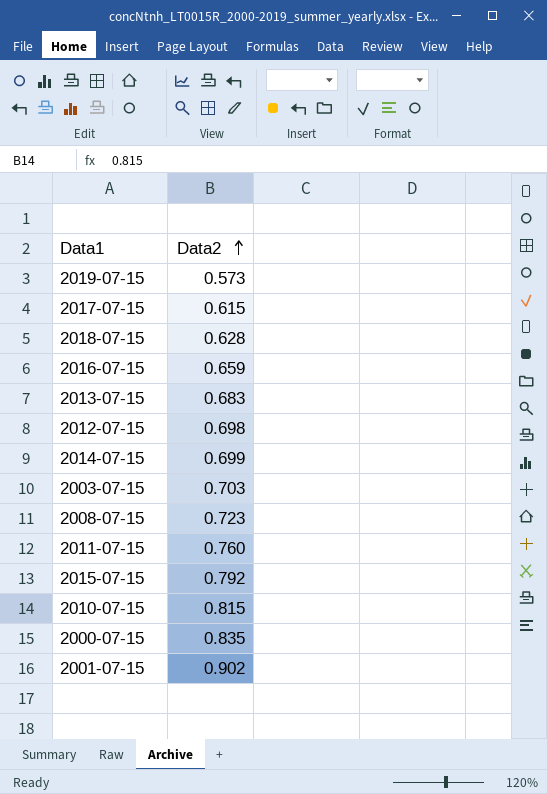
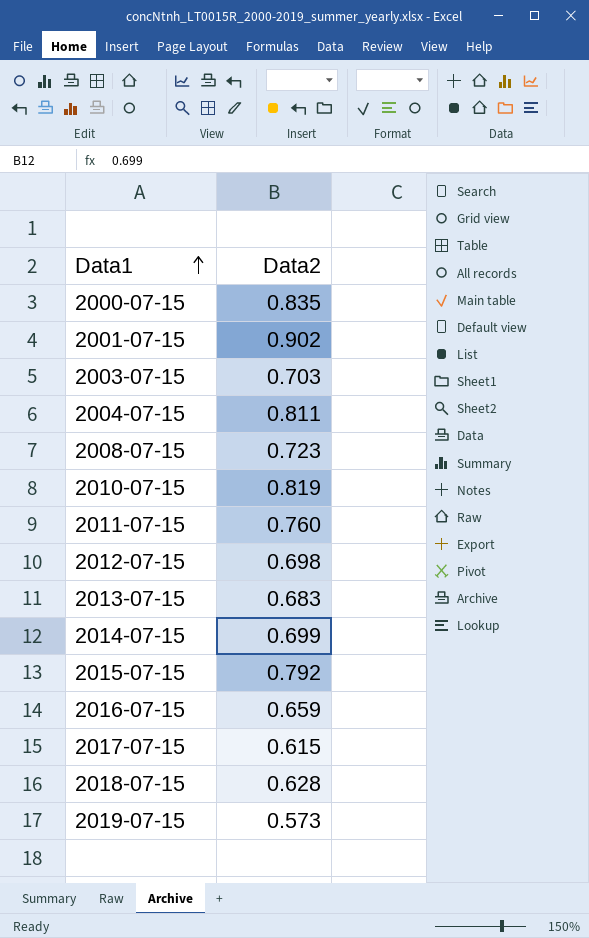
row order: Data2 ascending -> Data1 ascending
row 2004-07-15: none -> 0.811
2010-07-15 | Data2: 0.815 -> 0.819

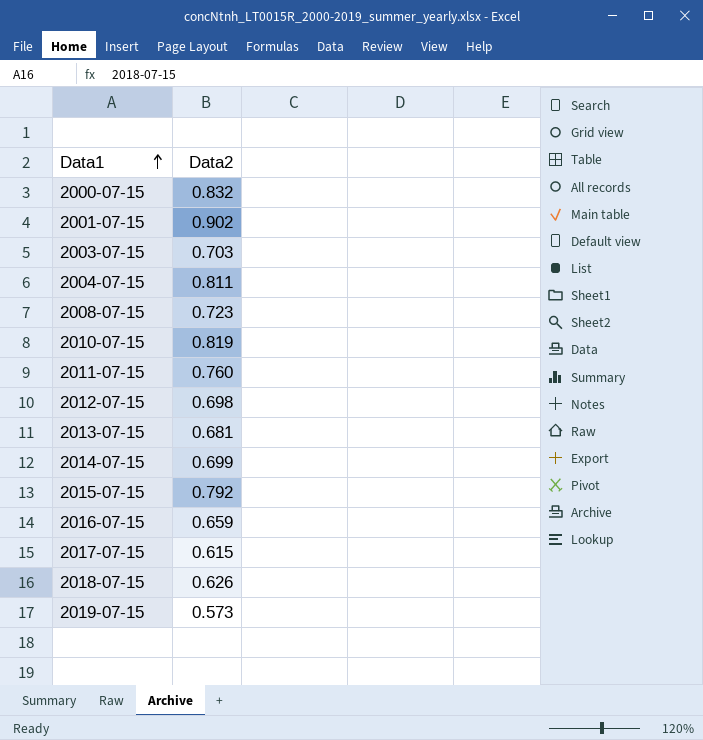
2000-07-15 | Data2: 0.835 -> 0.832
2013-07-15 | Data2: 0.683 -> 0.681
2018-07-15 | Data2: 0.628 -> 0.626

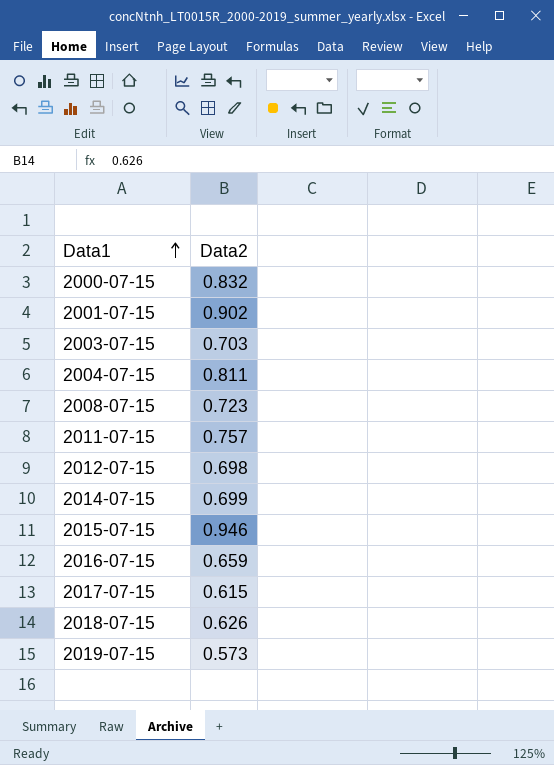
row 2010-07-15: 0.819 -> none
row 2013-07-15: 0.681 -> none
2011-07-15 | Data2: 0.760 -> 0.757
2015-07-15 | Data2: 0.792 -> 0.946

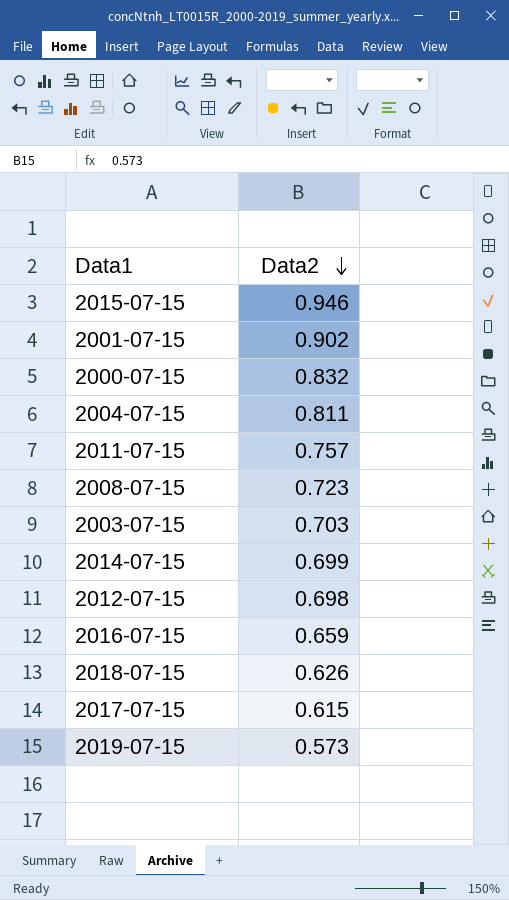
row order: Data1 ascending -> Data2 descending

